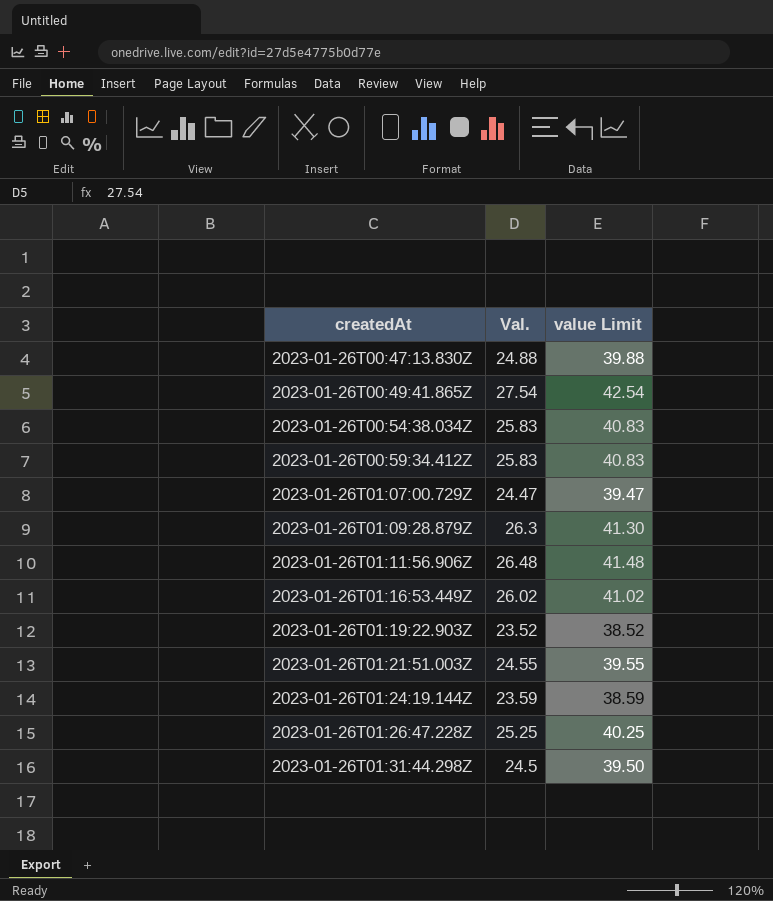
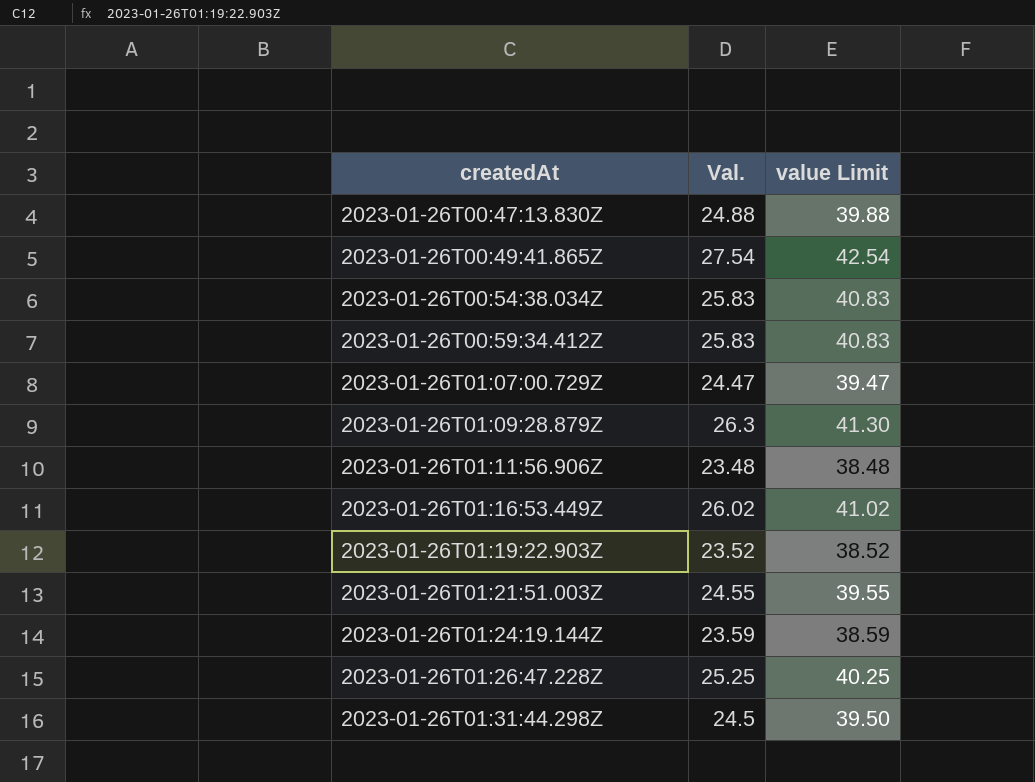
2023-01-26T01:11:56.906Z | Val.: 26.48 -> 23.48
2023-01-26T01:11:56.906Z | value Limit: 41.48 -> 38.48

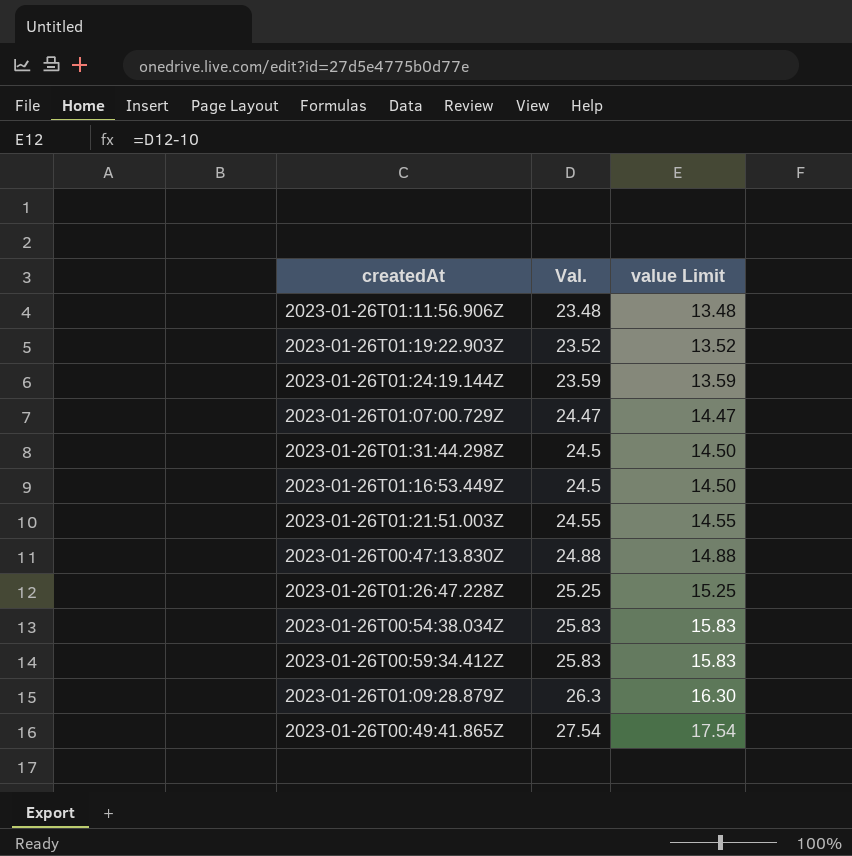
row order: createdAt ascending -> Val. ascending
column value Limit | formula: [Val.] + 15 -> [Val.] - 10
2023-01-26T01:16:53.449Z | Val.: 26.02 -> 24.5

